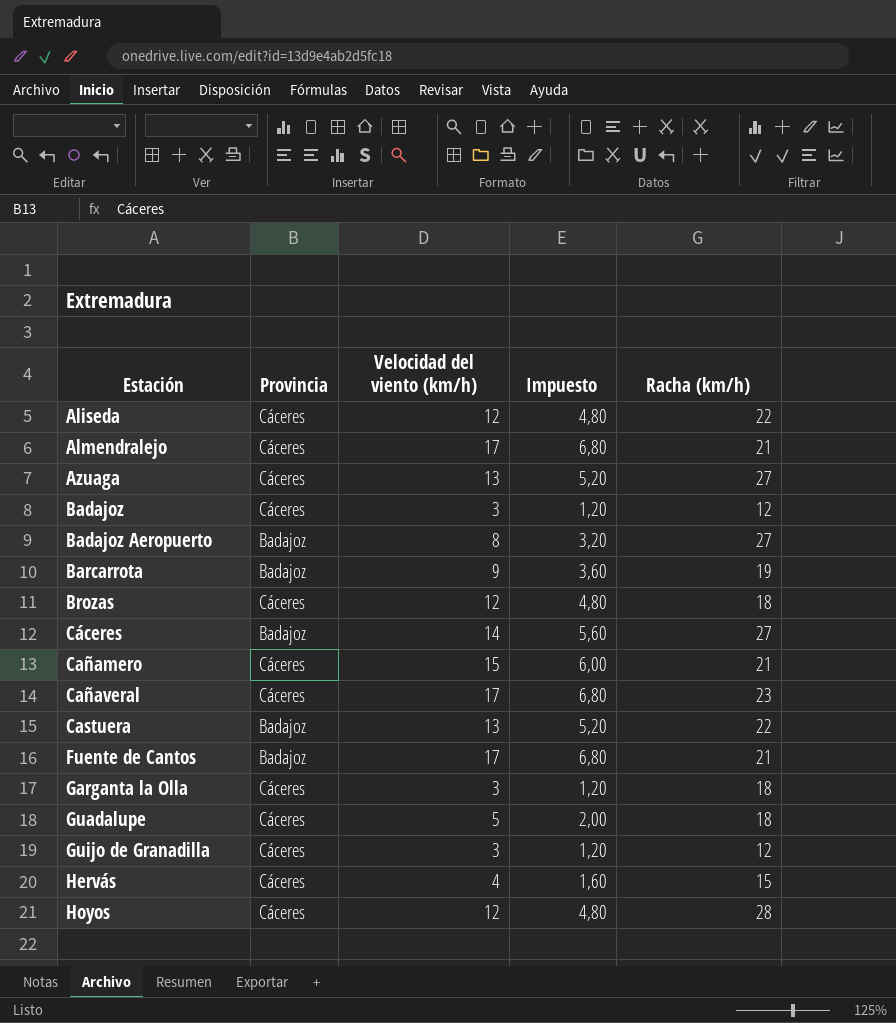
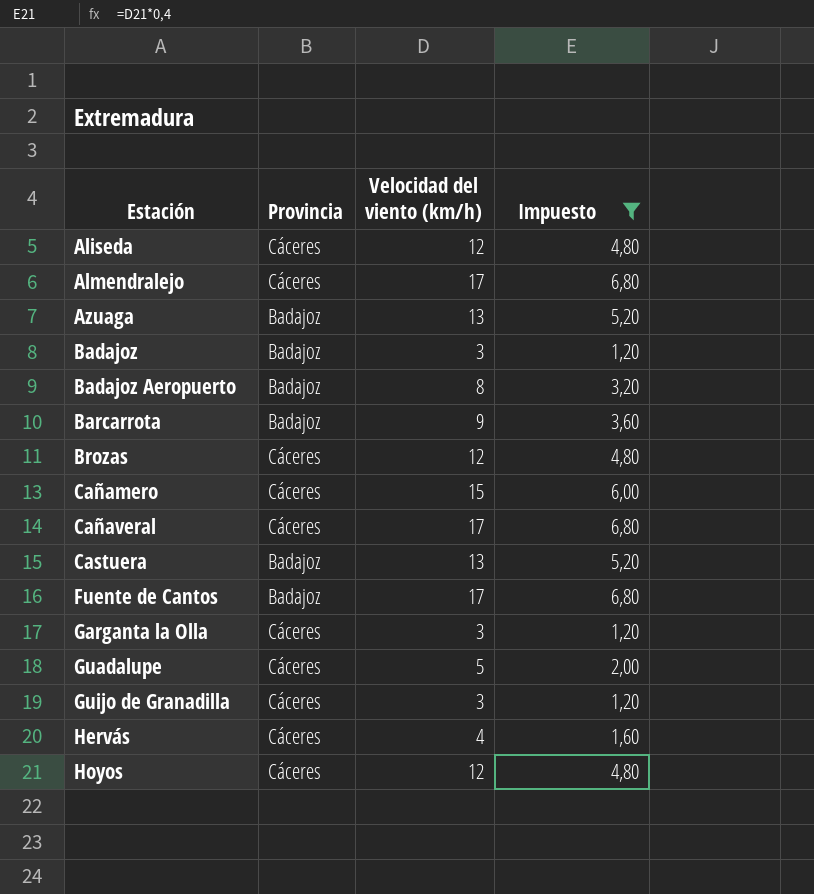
filter: none -> Impuesto != 5,60
column Racha (km/h) | position: 5 -> none
Azuaga | Provincia: Cáceres -> Badajoz
Badajoz | Provincia: Cáceres -> Badajoz

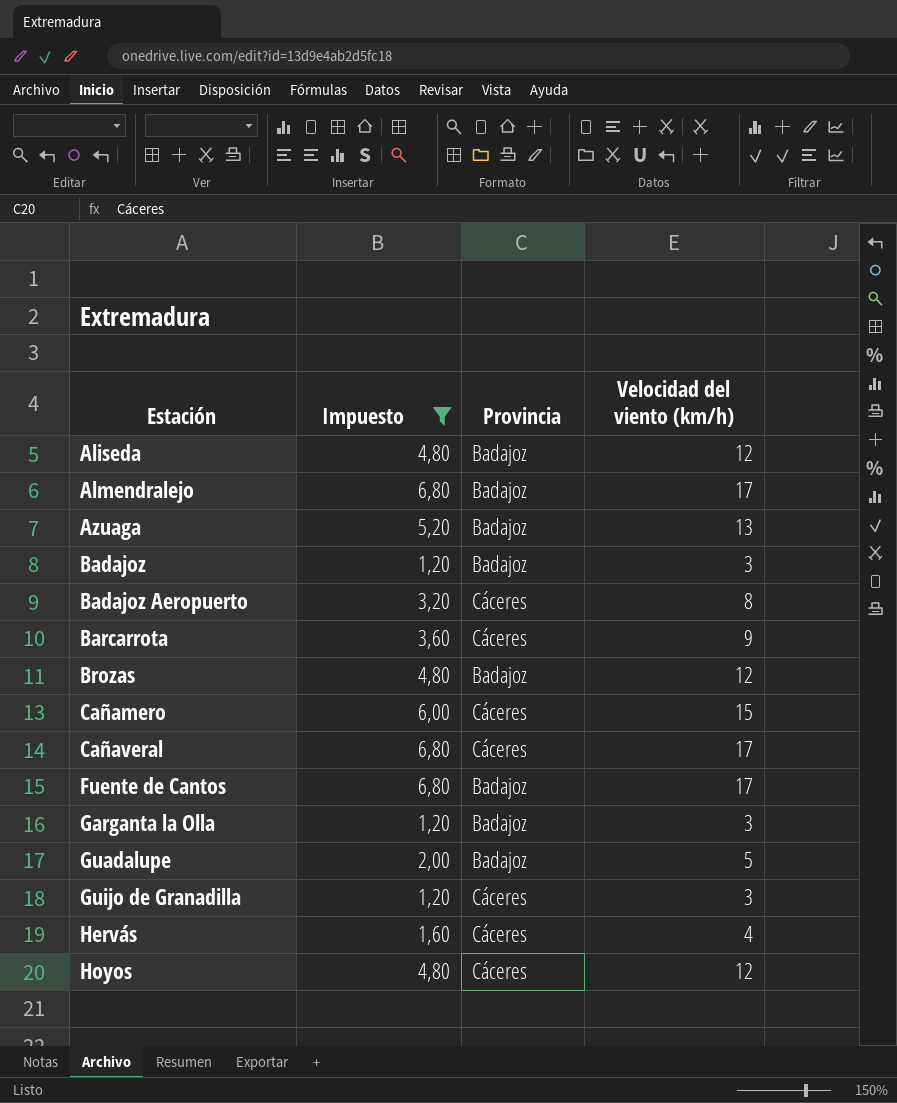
column Impuesto | position: 4 -> 2
row Castuera: Badajoz | 13 | 5,20 -> none
Aliseda | Provincia: Cáceres -> Badajoz
Almendralejo | Provincia: Cáceres -> Badajoz
Badajoz Aeropuerto | Provincia: Badajoz -> Cáceres
Barcarrota | Provincia: Badajoz -> Cáceres
Brozas | Provincia: Cáceres -> Badajoz
Garganta la Olla | Provincia: Cáceres -> Badajoz
Guadalupe | Provincia: Cáceres -> Badajoz

